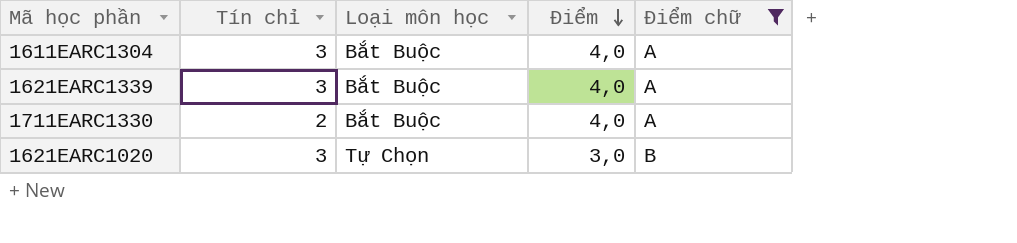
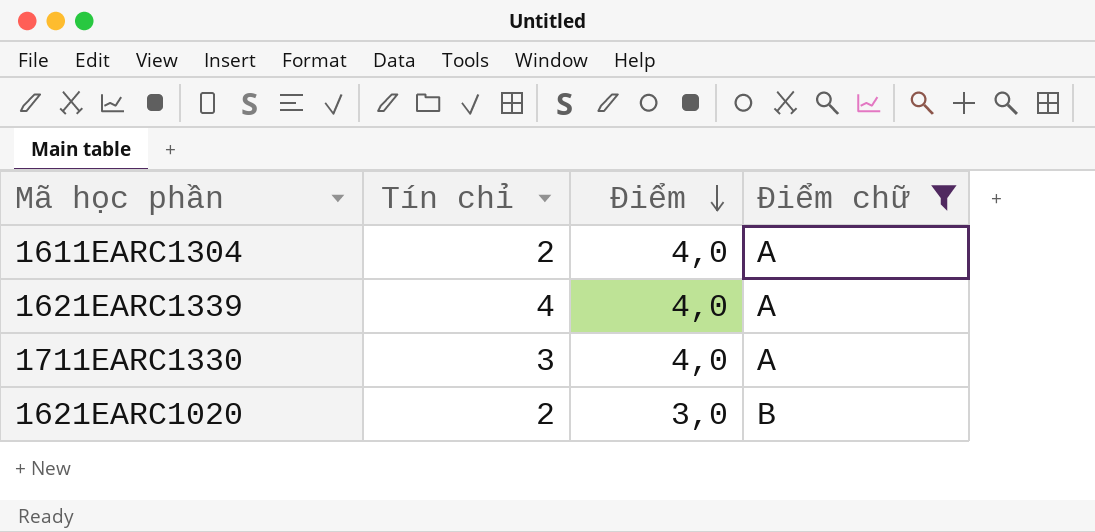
column Loại môn học | position: 3 -> none
1611EARC1304 | Tín chỉ: 3 -> 2
1621EARC1339 | Tín chỉ: 3 -> 4
1711EARC1330 | Tín chỉ: 2 -> 3
1621EARC1020 | Tín chỉ: 3 -> 2

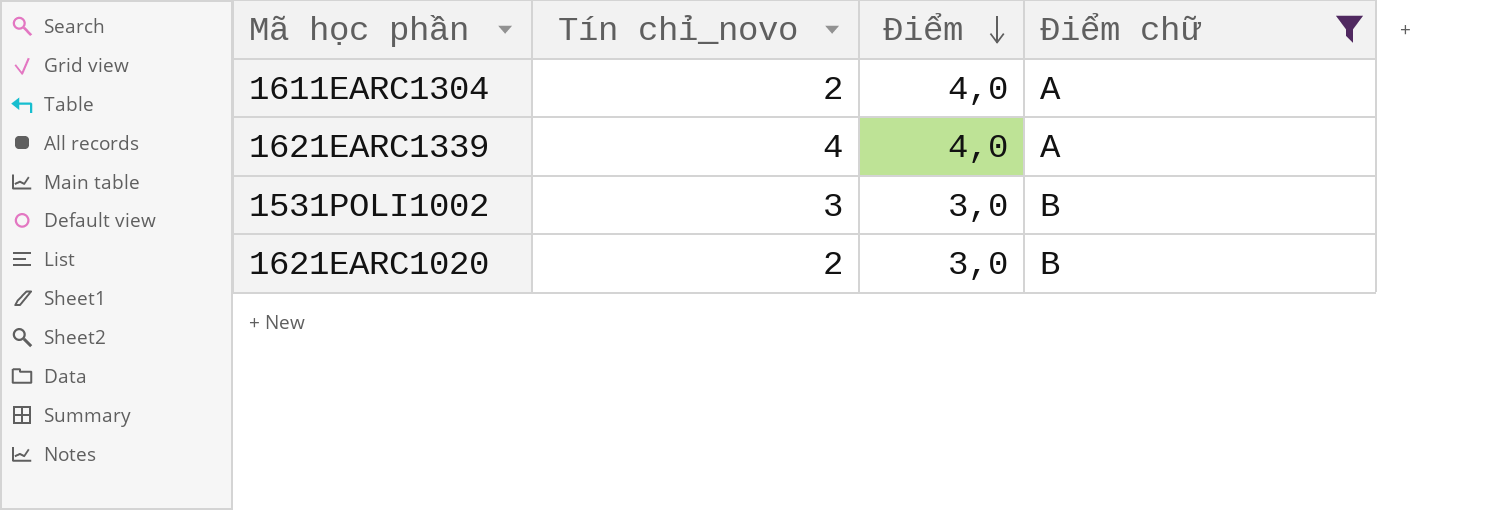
column name: Tín chỉ -> Tín chỉ_novo
row 1711EARC1330: 3 | 4,0 | A -> none
row 1531POLI1002: none -> 3 | 3,0 | B

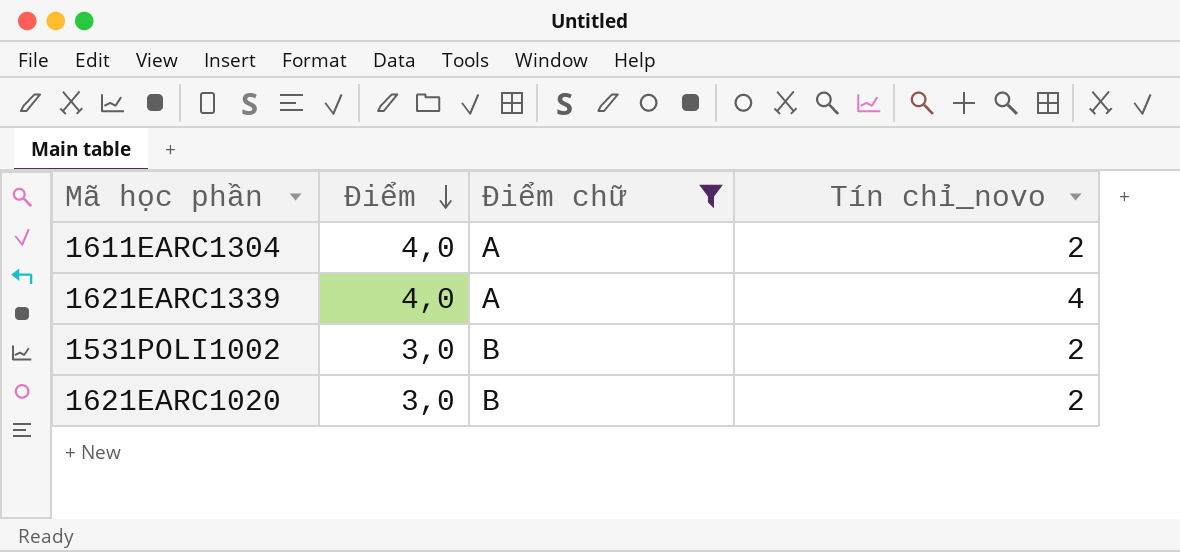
column Tín chỉ_novo | position: 2 -> 4
1531POLI1002 | Tín chỉ_novo: 3 -> 2

